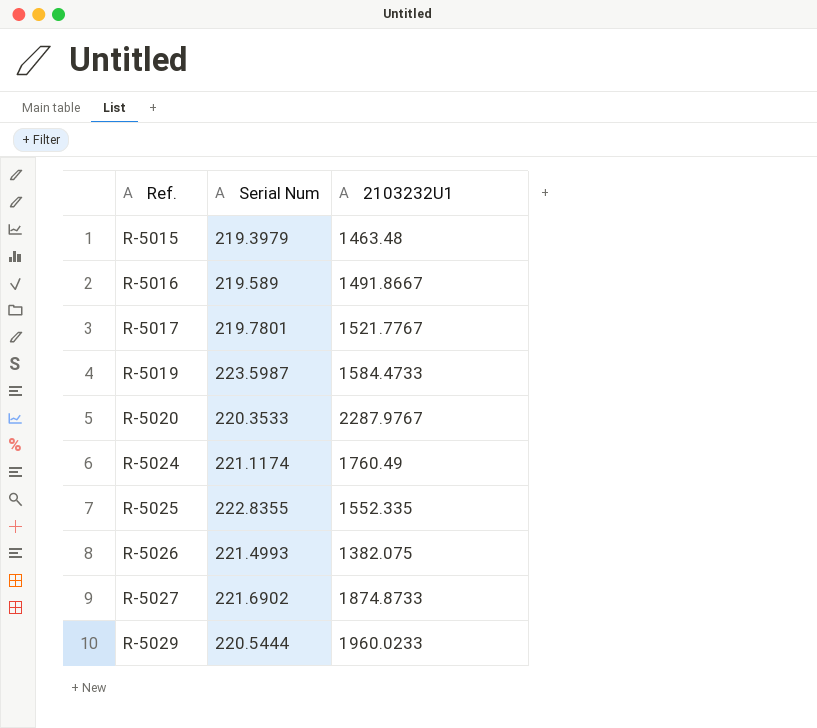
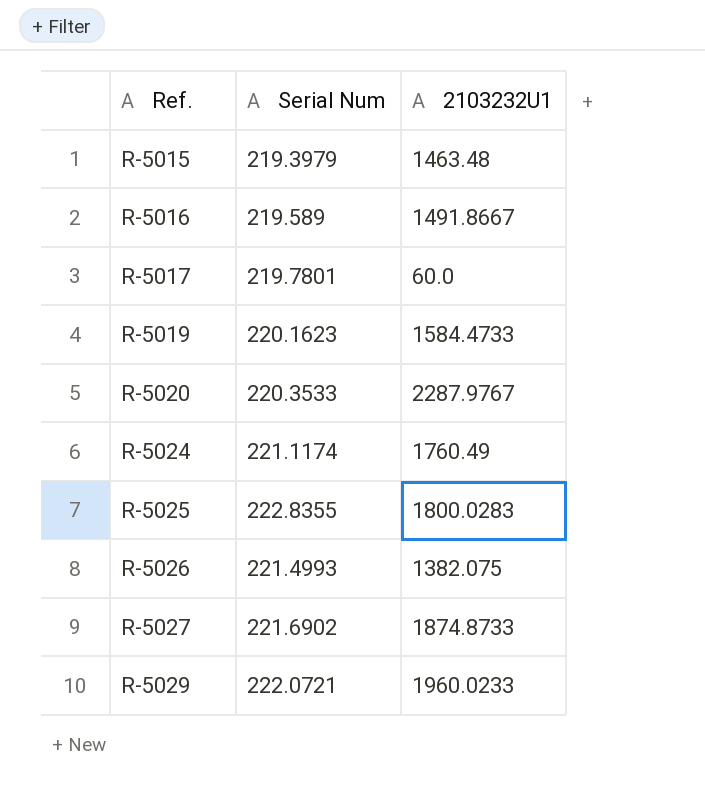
R-5017 | 2103232U1: 1521.7767 -> 60.0
R-5019 | Serial Num: 223.5987 -> 220.1623
R-5025 | 2103232U1: 1552.335 -> 1800.0283
R-5029 | Serial Num: 220.5444 -> 222.0721

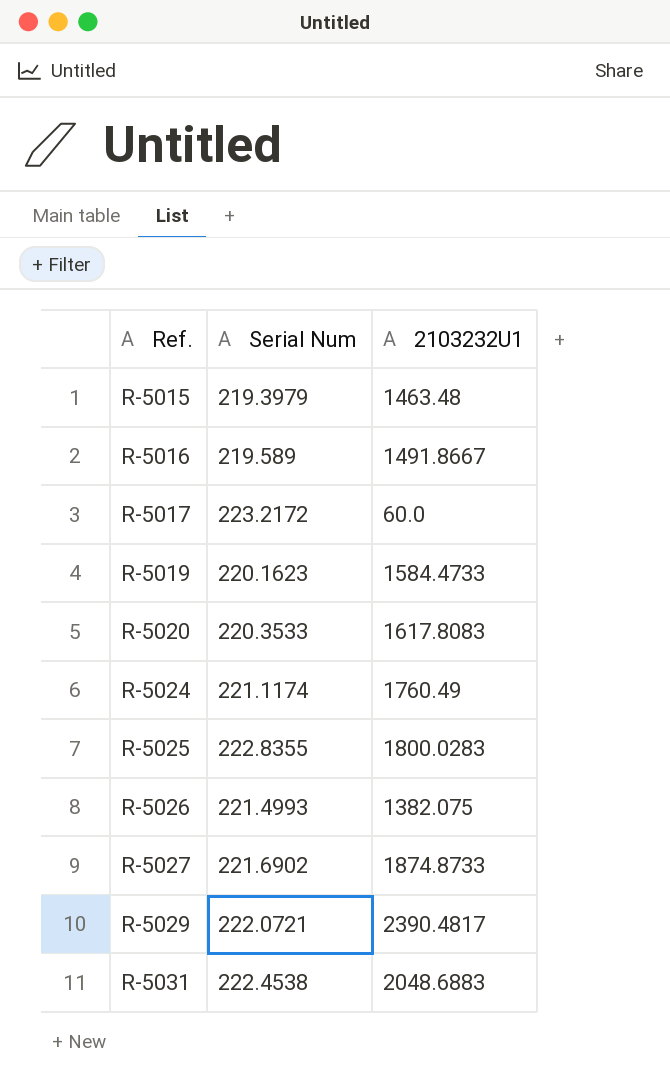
R-5017 | Serial Num: 219.7801 -> 223.2172
R-5020 | 2103232U1: 2287.9767 -> 1617.8083
R-5029 | 2103232U1: 1960.0233 -> 2390.4817
row R-5031: none -> 222.4538 | 2048.6883

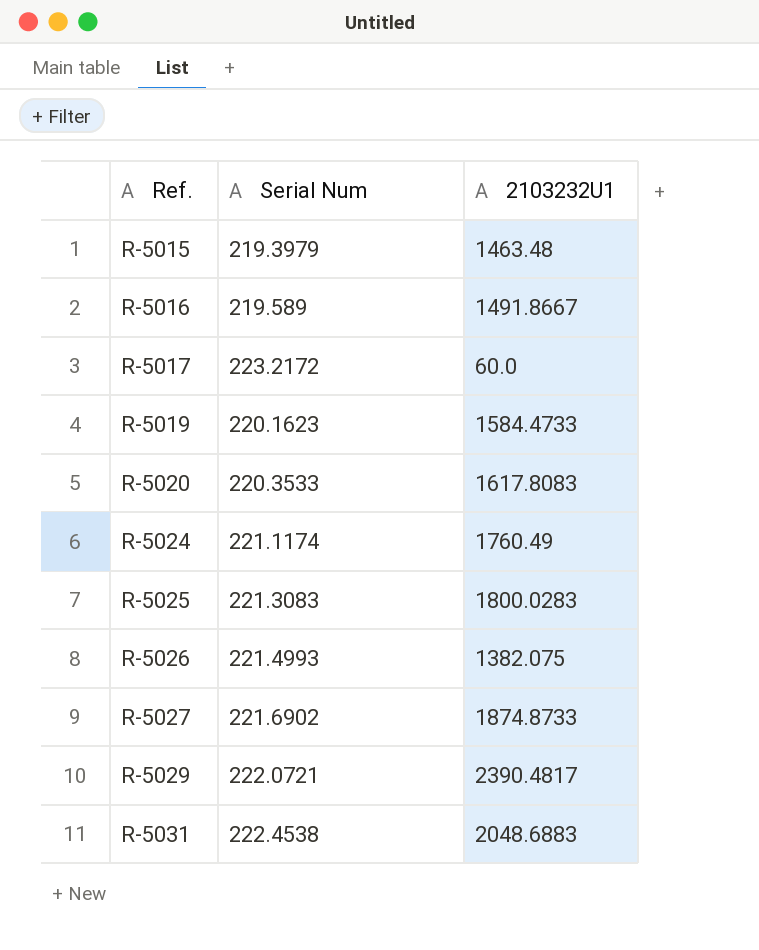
R-5025 | Serial Num: 222.8355 -> 221.3083

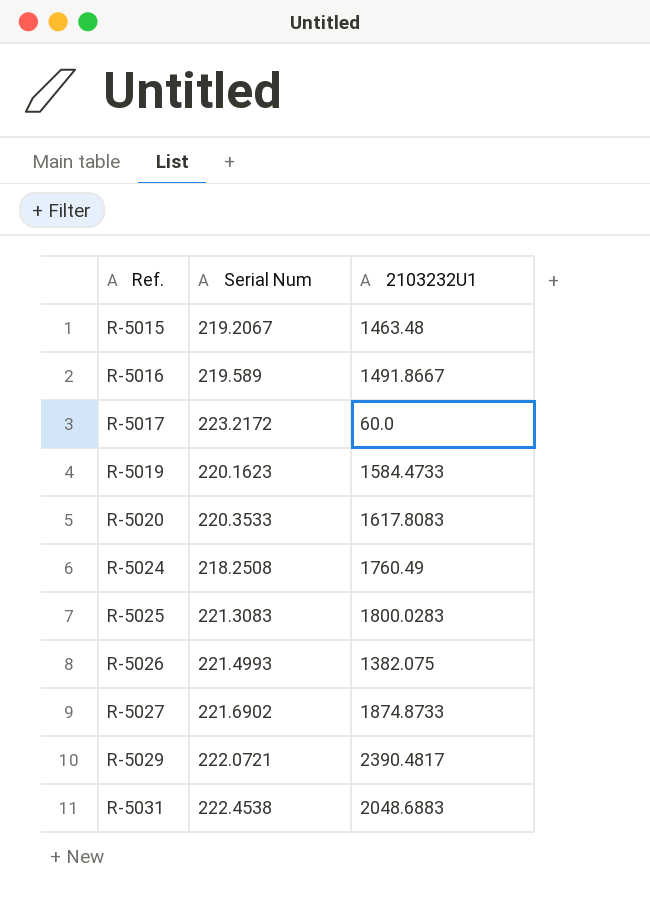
R-5015 | Serial Num: 219.3979 -> 219.2067
R-5024 | Serial Num: 221.1174 -> 218.2508

